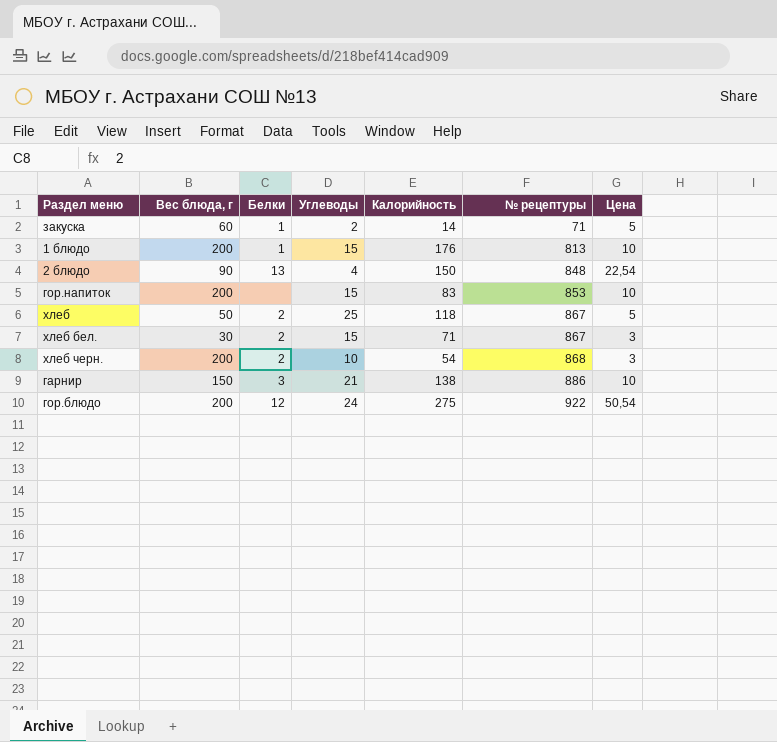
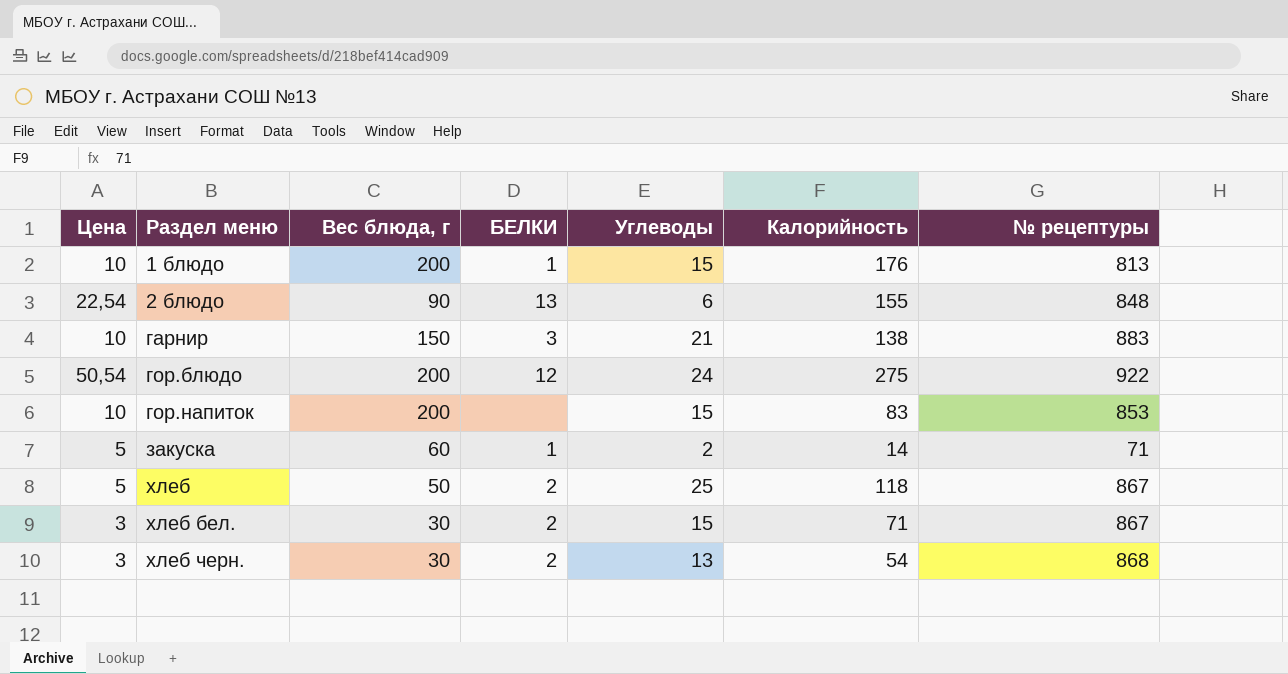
row order: № рецептуры ascending -> Раздел меню ascending
column Цена | position: 7 -> 1
column name: Белки -> БЕЛКИ
2 блюдо | Углеводы: 4 -> 6
2 блюдо | Калорийность: 150 -> 155
гарнир | № рецептуры: 886 -> 883
хлеб черн. | Вес блюда, г: 200 -> 30
хлеб черн. | Углеводы: 10 -> 13

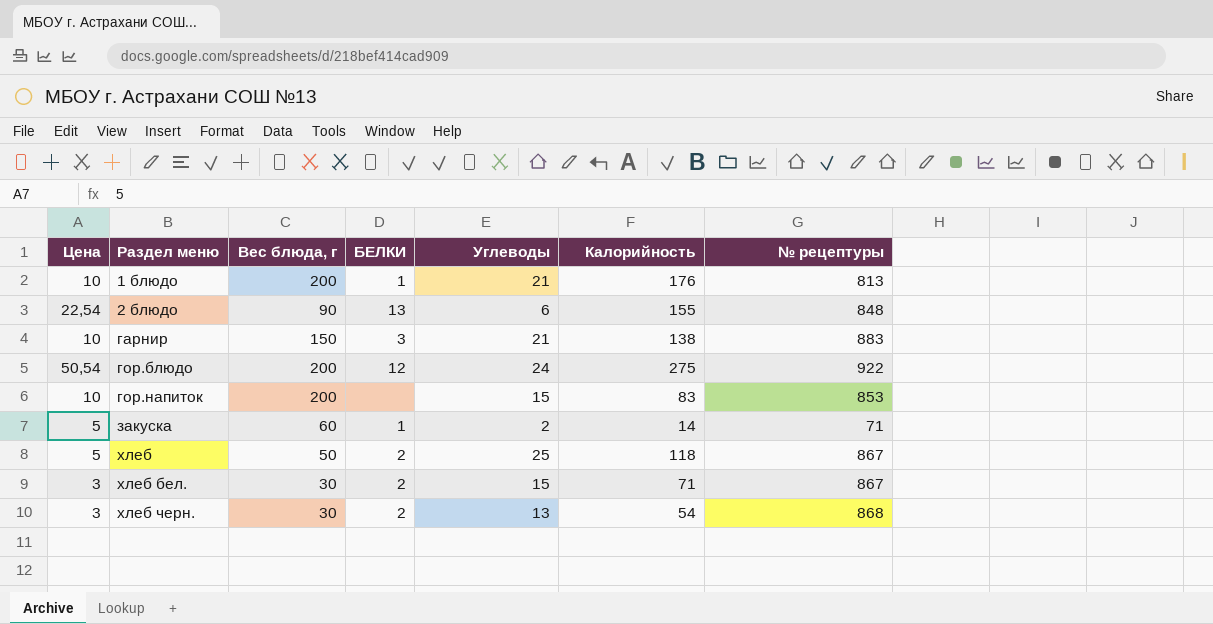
1 блюдо | Углеводы: 15 -> 21

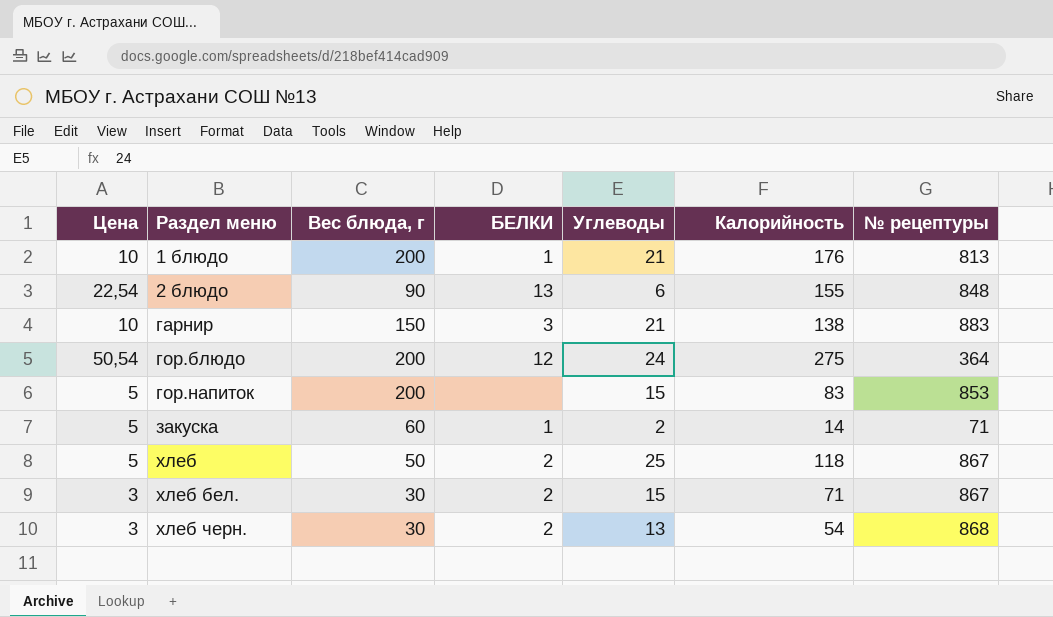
гор.блюдо | № рецептуры: 922 -> 364
гор.напиток | Цена: 10 -> 5

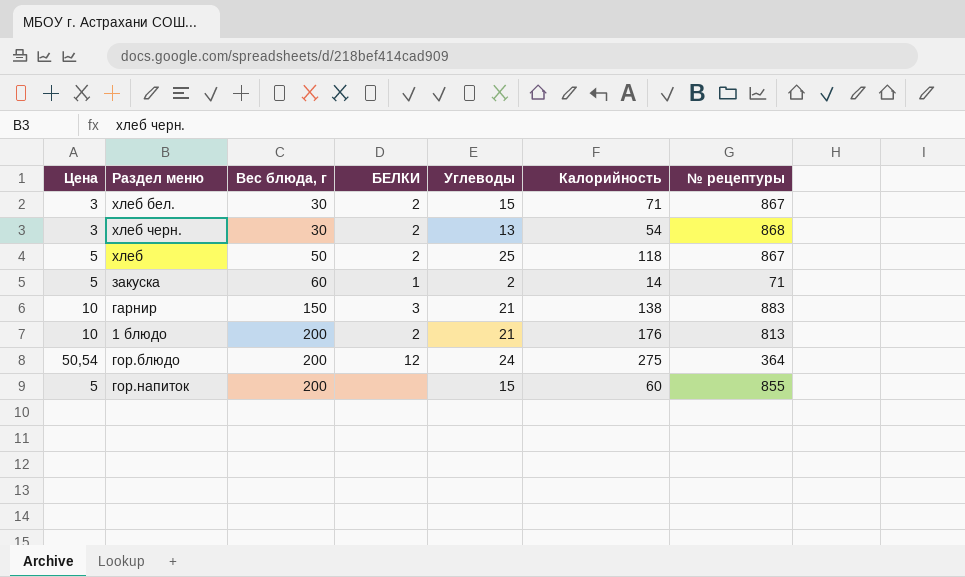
row order: Раздел меню ascending -> Вес блюда, г ascending
row 2 блюдо: 22,54 | 90 | 13 | 6 | 155 | 848 -> none
1 блюдо | БЕЛКИ: 1 -> 2
гор.напиток | Калорийность: 83 -> 60
гор.напиток | № рецептуры: 853 -> 855

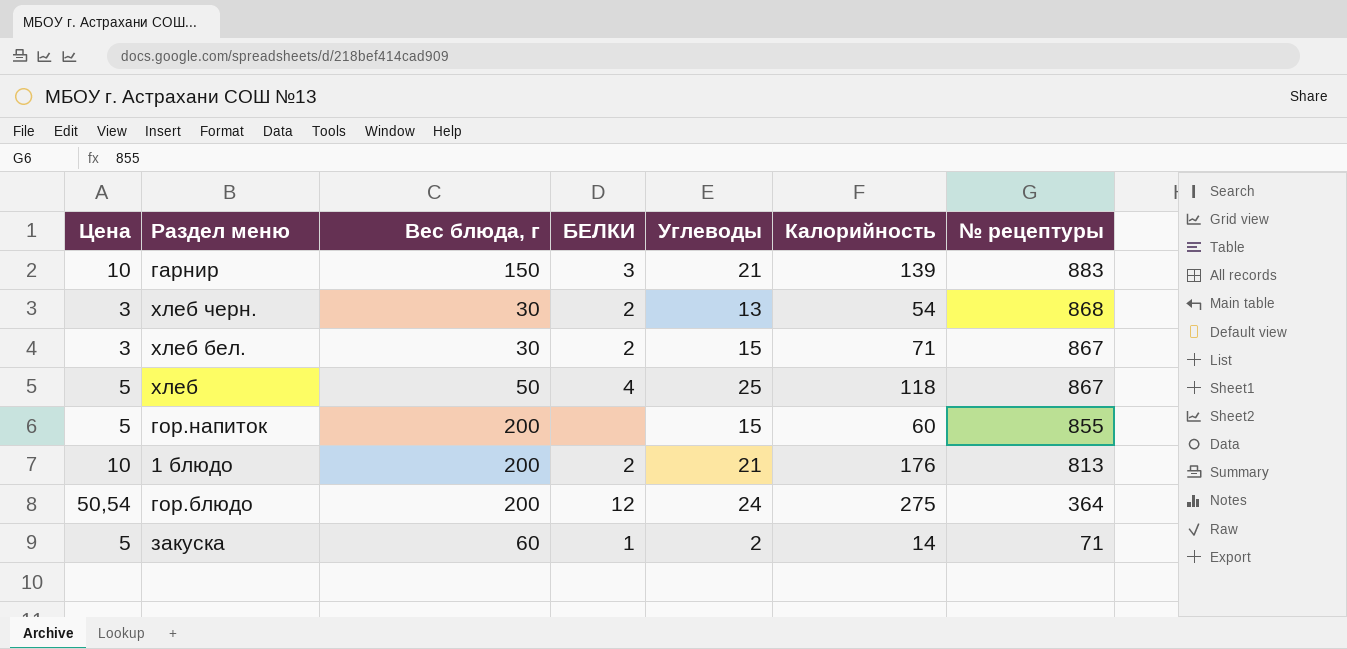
row order: Вес блюда, г ascending -> № рецептуры descending
гарнир | Калорийность: 138 -> 139
хлеб | БЕЛКИ: 2 -> 4

